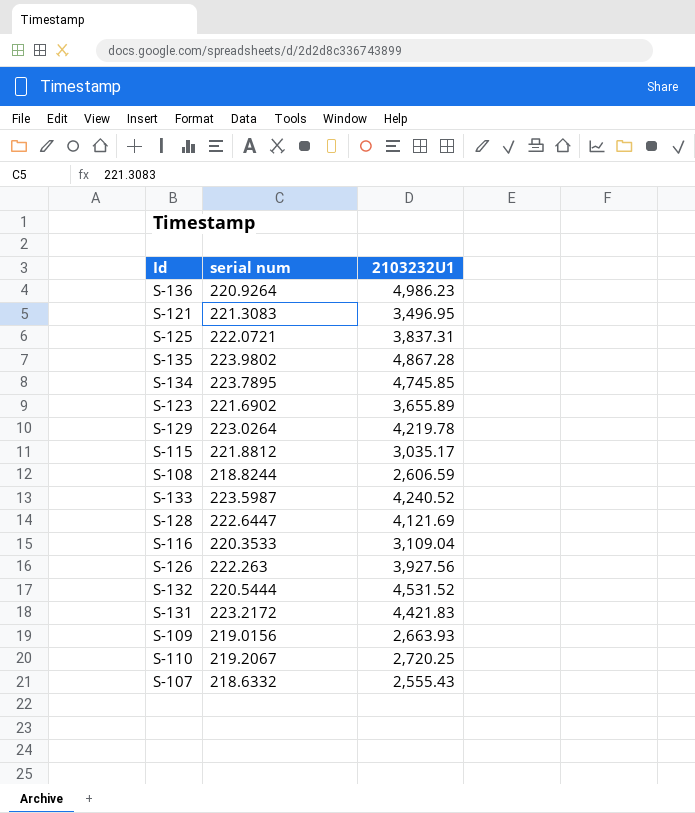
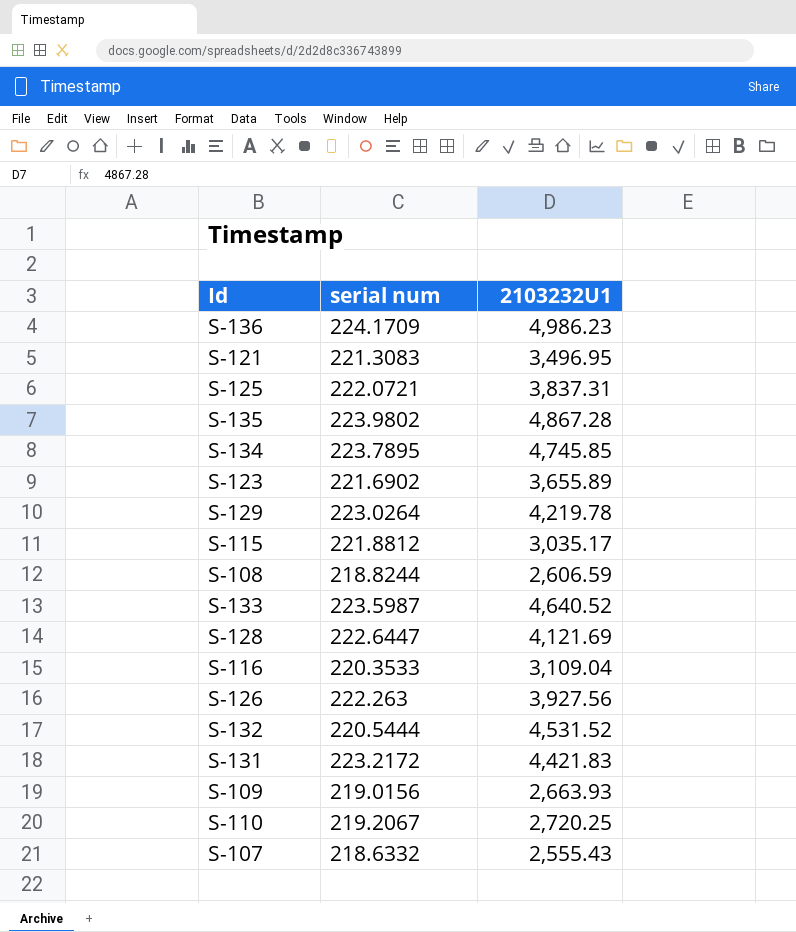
S-136 | serial num: 220.9264 -> 224.1709
S-133 | 2103232U1: 4,240.52 -> 4,640.52

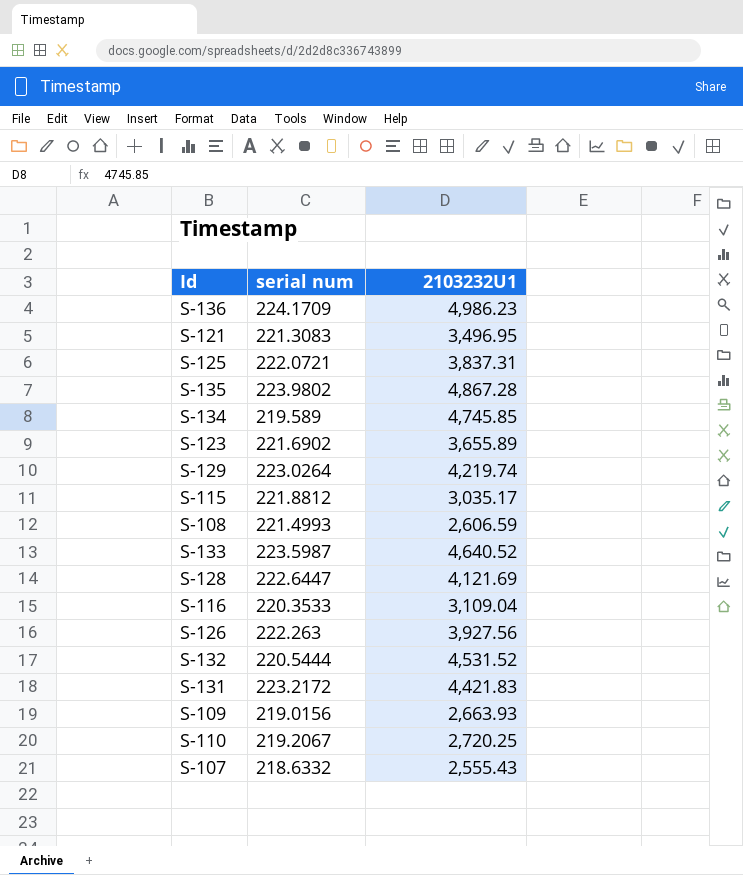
S-134 | serial num: 223.7895 -> 219.589
S-129 | 2103232U1: 4,219.78 -> 4,219.74
S-108 | serial num: 218.8244 -> 221.4993

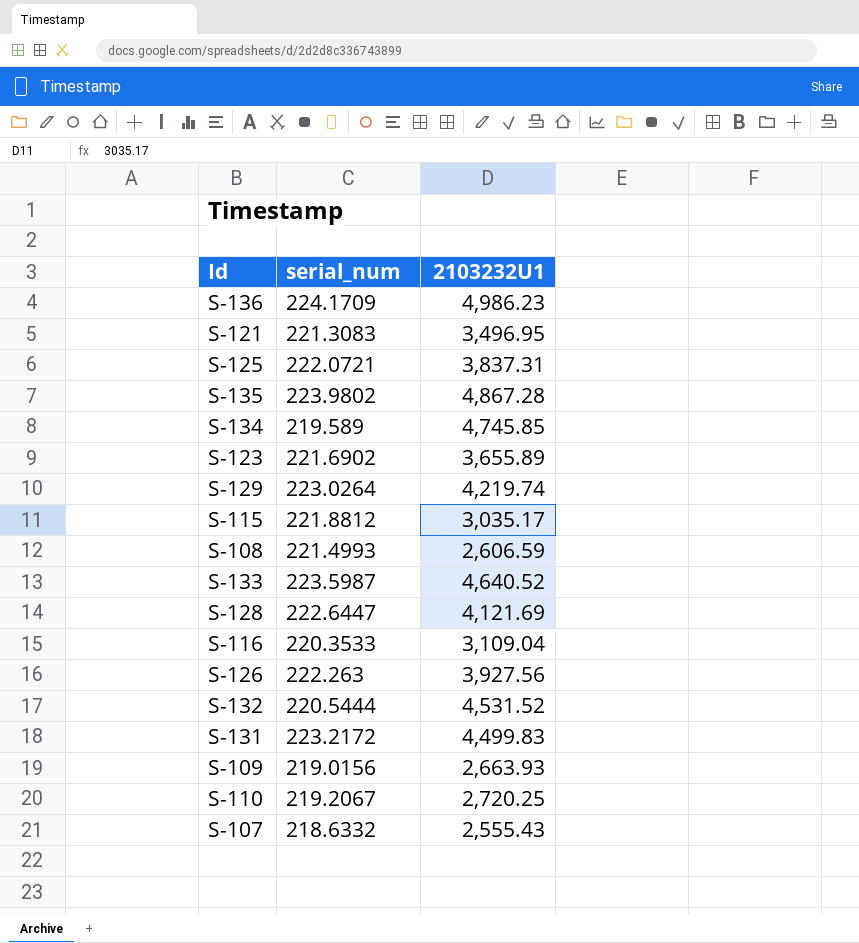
column name: serial num -> serial_num
S-131 | 2103232U1: 4,421.83 -> 4,499.83

